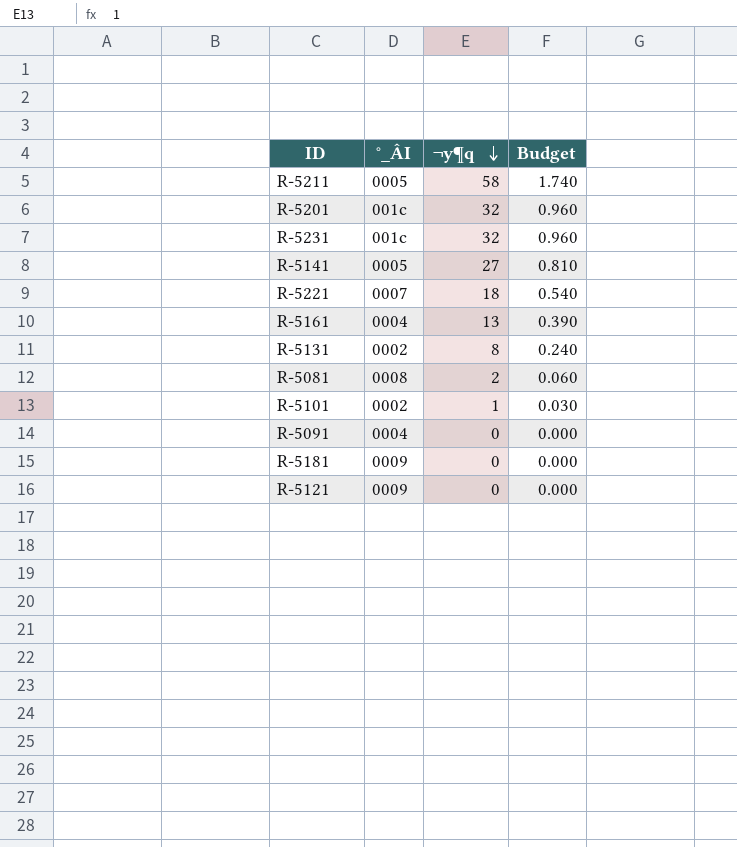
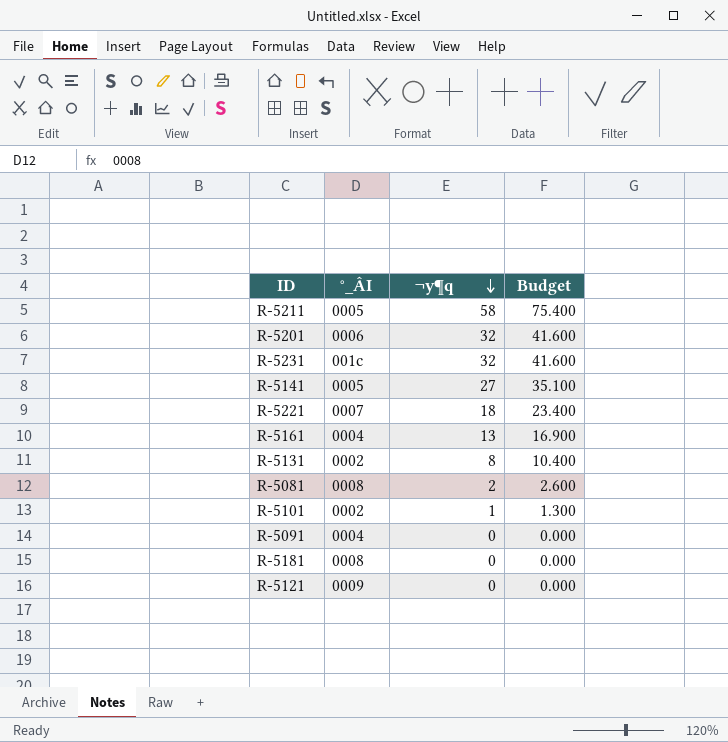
column Budget | formula: [¬y¶q] * 0.03 -> [¬y¶q] * 1.3
R-5201 | °_ÂI: 001c -> 0006
R-5181 | °_ÂI: 0009 -> 0008

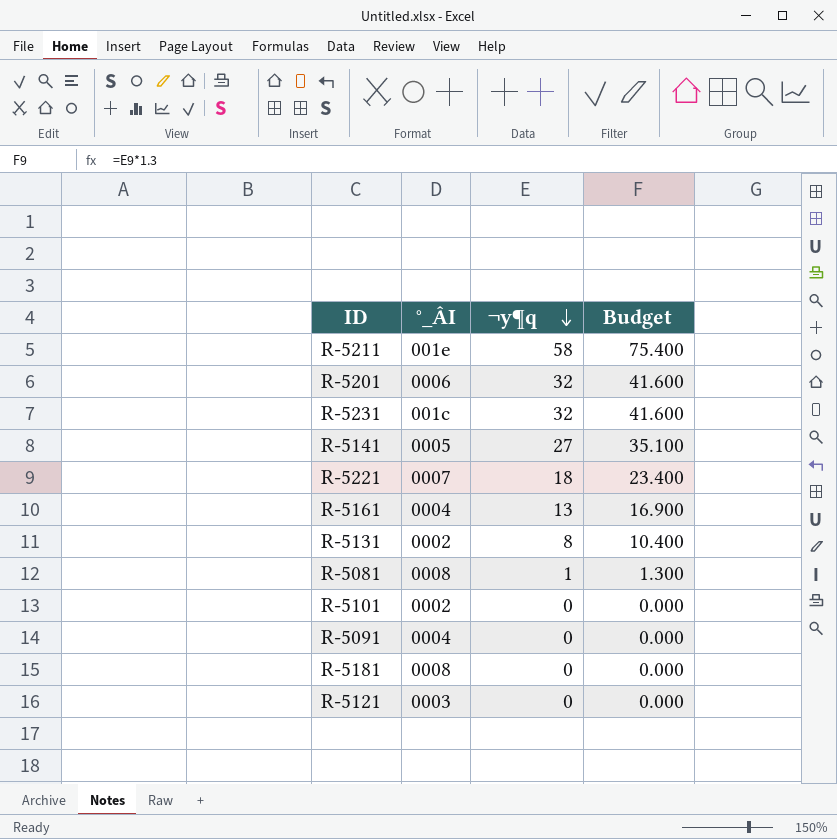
R-5211 | °_ÂI: 0005 -> 001e
R-5081 | ¬y¶q: 2 -> 1
R-5081 | Budget: 2.600 -> 1.300
R-5101 | ¬y¶q: 1 -> 0
R-5101 | Budget: 1.300 -> 0.000
R-5121 | °_ÂI: 0009 -> 0003

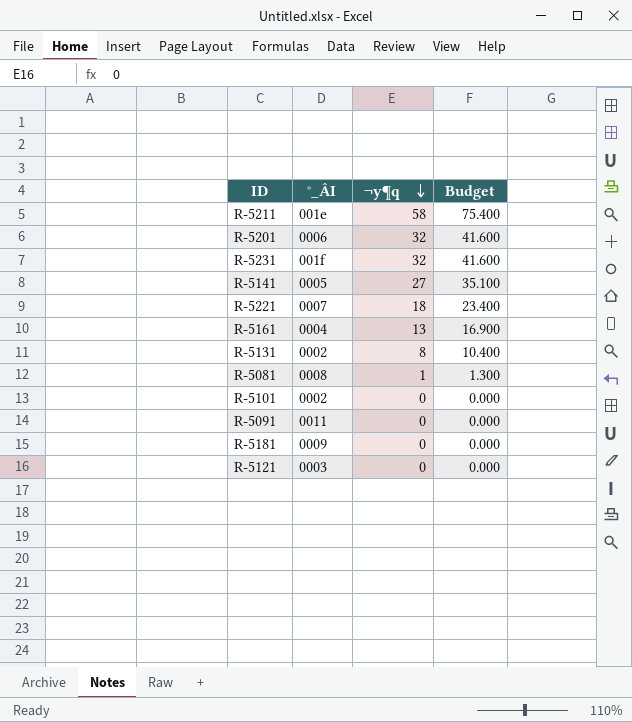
R-5231 | °_ÂI: 001c -> 001f
R-5091 | °_ÂI: 0004 -> 0011
R-5181 | °_ÂI: 0008 -> 0009

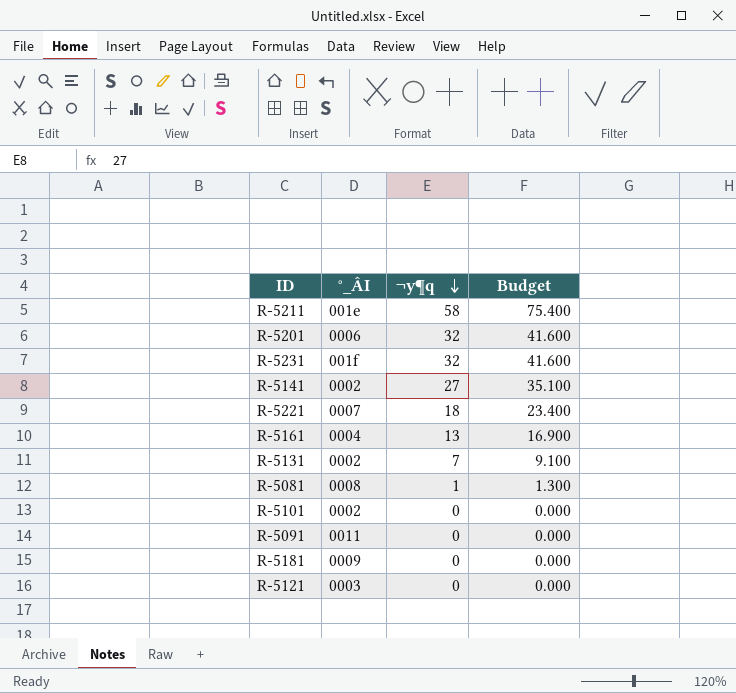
R-5141 | °_ÂI: 0005 -> 0002
R-5131 | ¬y¶q: 8 -> 7
R-5131 | Budget: 10.400 -> 9.100

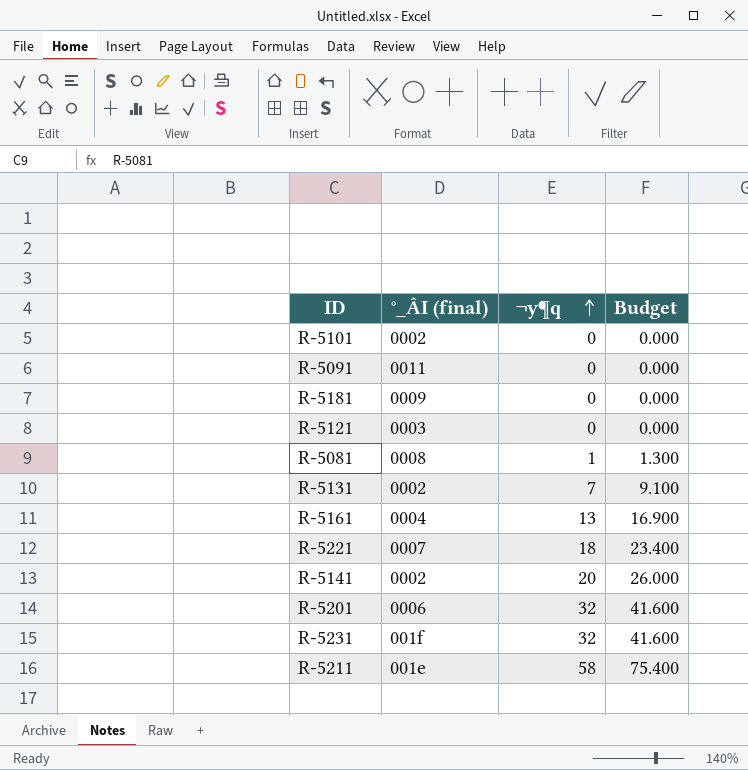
row order: ¬y¶q descending -> ¬y¶q ascending
column name: °_ÂI -> °_ÂI (final)
R-5141 | ¬y¶q: 27 -> 20
R-5141 | Budget: 35.100 -> 26.000

